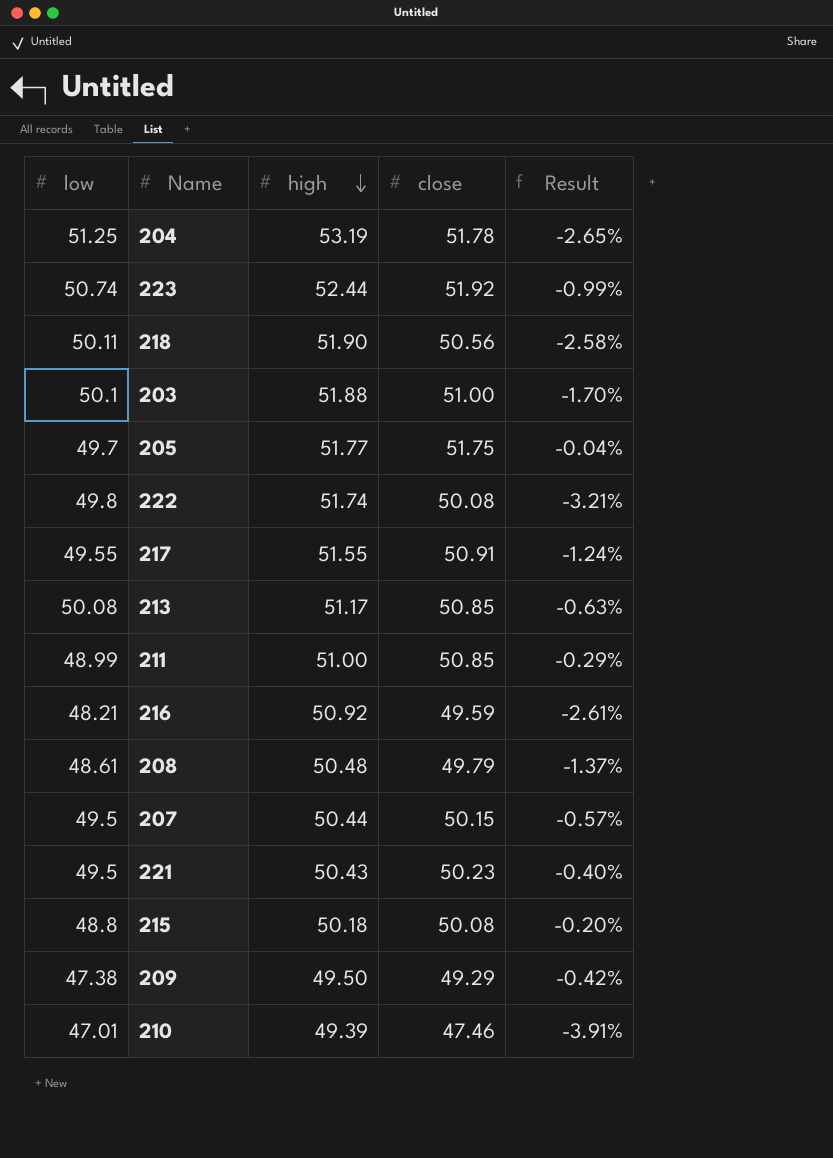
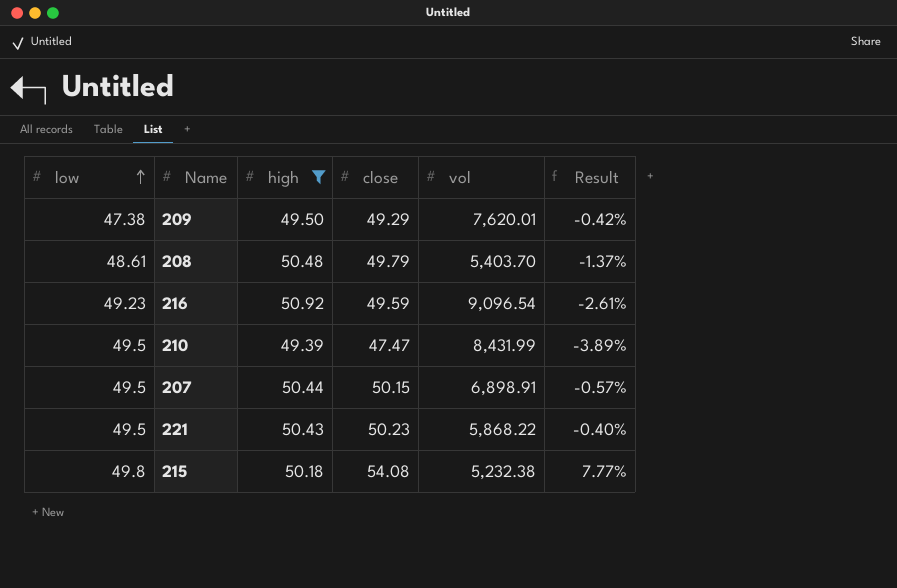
filter: none -> high <= 50.92
row order: high descending -> low ascending
column vol | position: none -> 5
216 | low: 48.21 -> 49.23
210 | low: 47.01 -> 49.5
210 | close: 47.46 -> 47.47
210 | Result: -3.91% -> -3.89%
215 | low: 48.8 -> 49.8
215 | close: 50.08 -> 54.08
215 | Result: -0.20% -> 7.77%

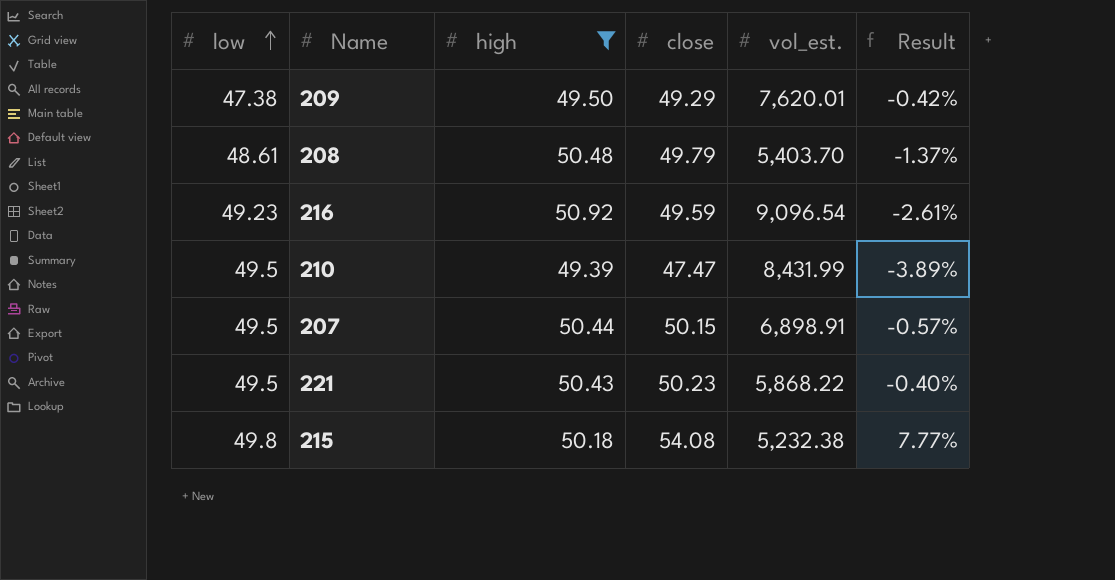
column name: vol -> vol_est.

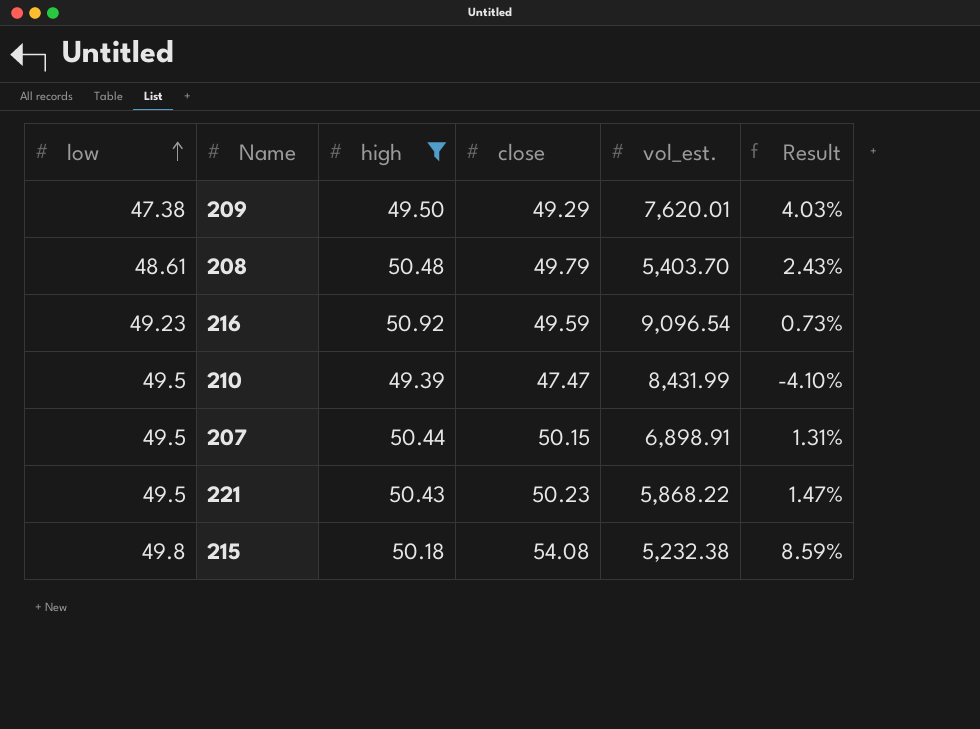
column Result | formula: ([close] - [high]) / [high] -> ([close] - [low]) / [low]

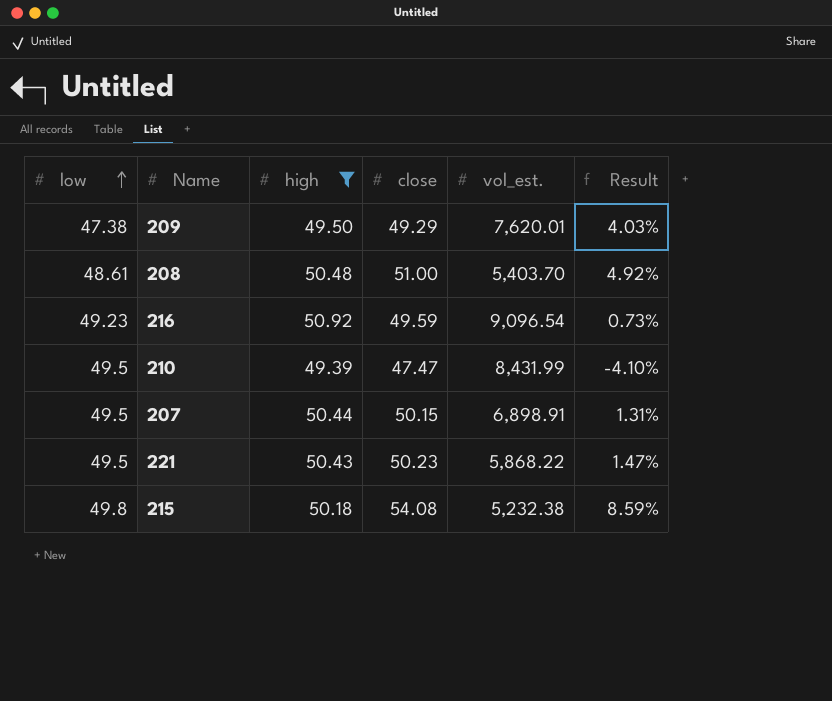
208 | close: 49.79 -> 51.00
208 | Result: 2.43% -> 4.92%

